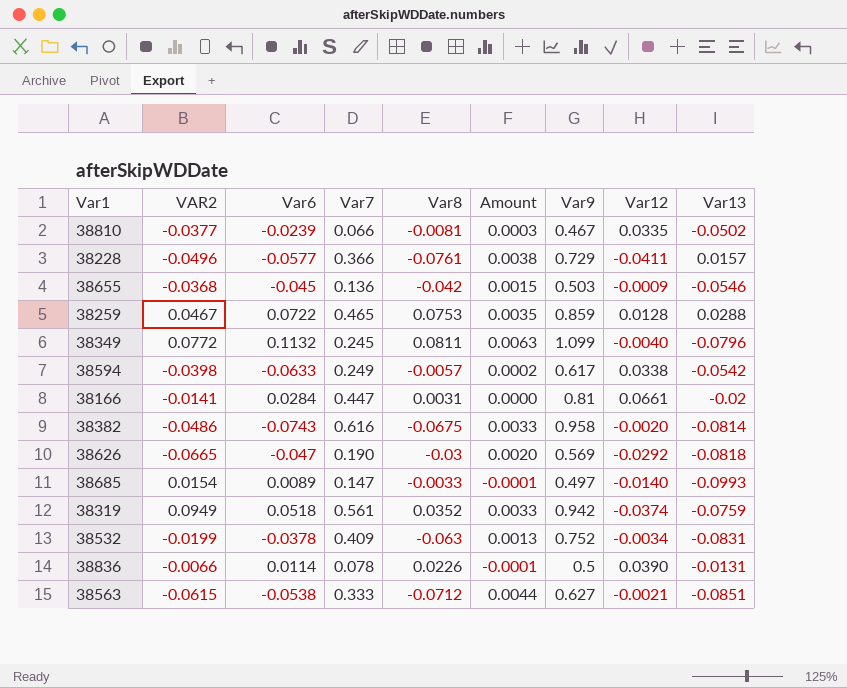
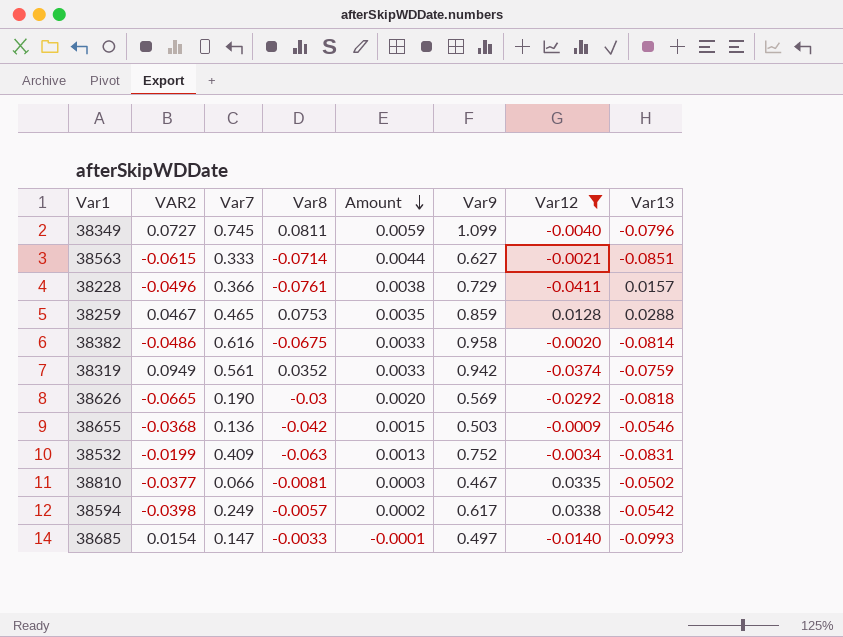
filter: none -> Var12 <= 0.0338
row order: none -> Amount descending
column Var6 | position: 3 -> none
38349 | VAR2: 0.0772 -> 0.0727
38349 | Var7: 0.245 -> 0.745
38349 | Amount: 0.0063 -> 0.0059
38563 | Var8: -0.0712 -> -0.0714

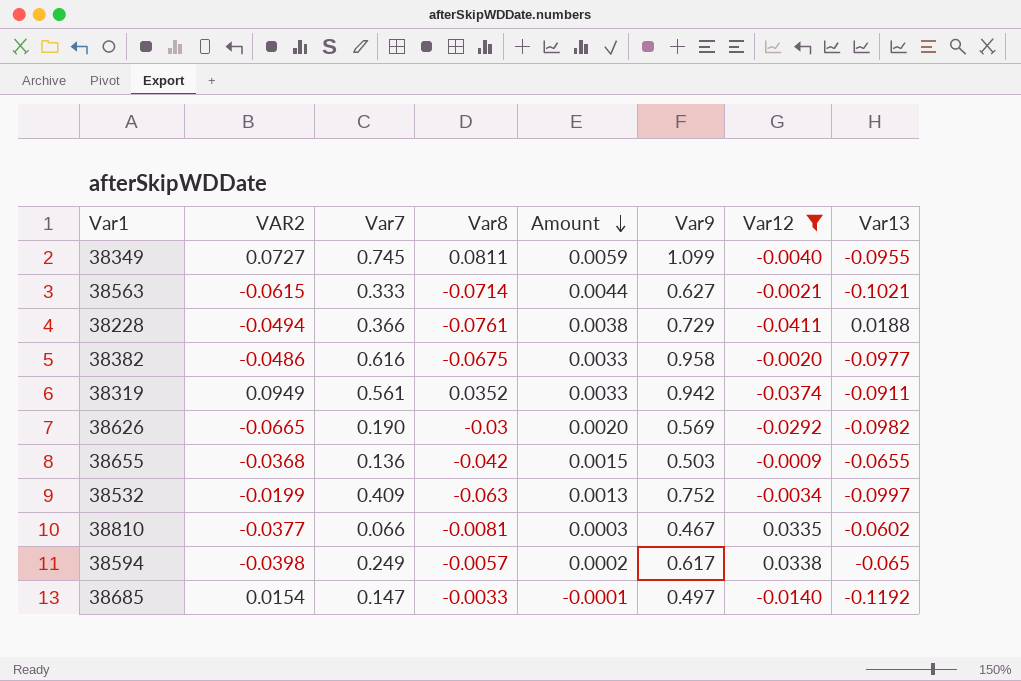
row 38259: 0.0467 | 0.465 | 0.0753 | 0.0035 | 0.859 | 0.0128 | 0.0288 -> none
38349 | Var13: -0.0796 -> -0.0955
38563 | Var13: -0.0851 -> -0.1021
38228 | VAR2: -0.0496 -> -0.0494
38228 | Var13: 0.0157 -> 0.0188
38382 | Var13: -0.0814 -> -0.0977
38319 | Var13: -0.0759 -> -0.0911
38626 | Var13: -0.0818 -> -0.0982
38655 | Var13: -0.0546 -> -0.0655
38532 | Var13: -0.0831 -> -0.0997
38810 | Var13: -0.0502 -> -0.0602
38594 | Var13: -0.0542 -> -0.065
38685 | Var13: -0.0993 -> -0.1192

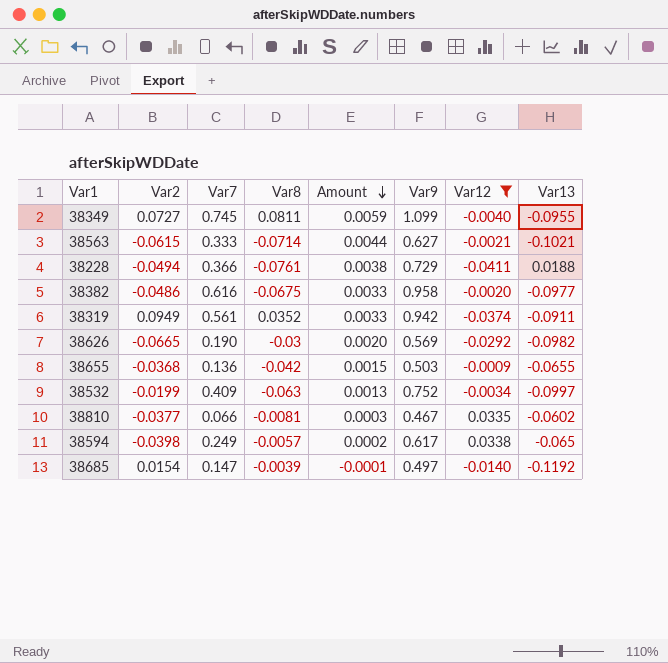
column name: VAR2 -> Var2
38685 | Var8: -0.0033 -> -0.0039

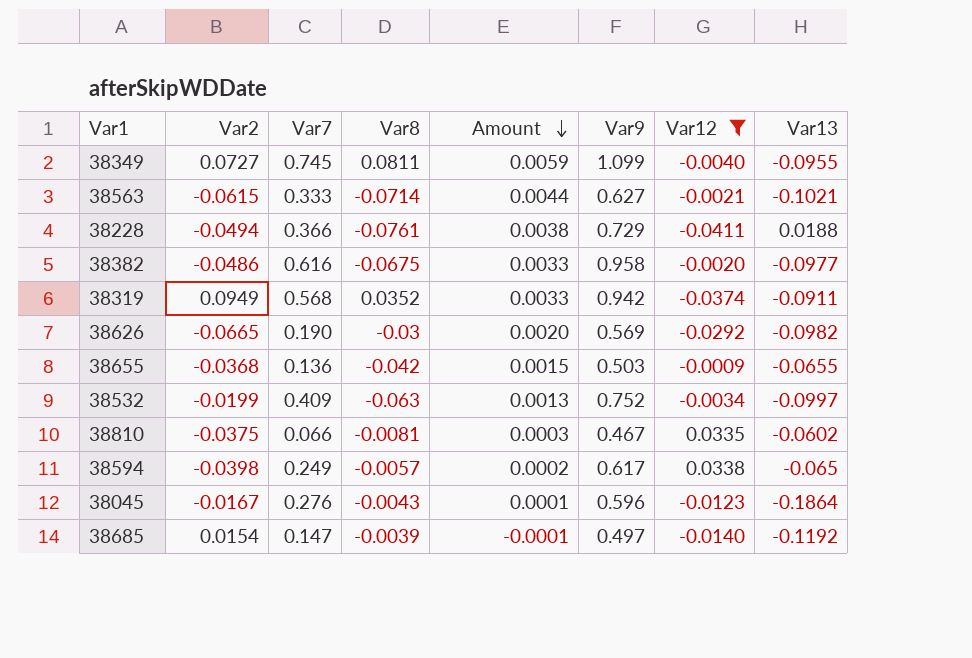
38319 | Var7: 0.561 -> 0.568
38810 | Var2: -0.0377 -> -0.0375
row 38045: none -> -0.0167 | 0.276 | -0.0043 | 0.0001 | 0.596 | -0.0123 | -0.1864

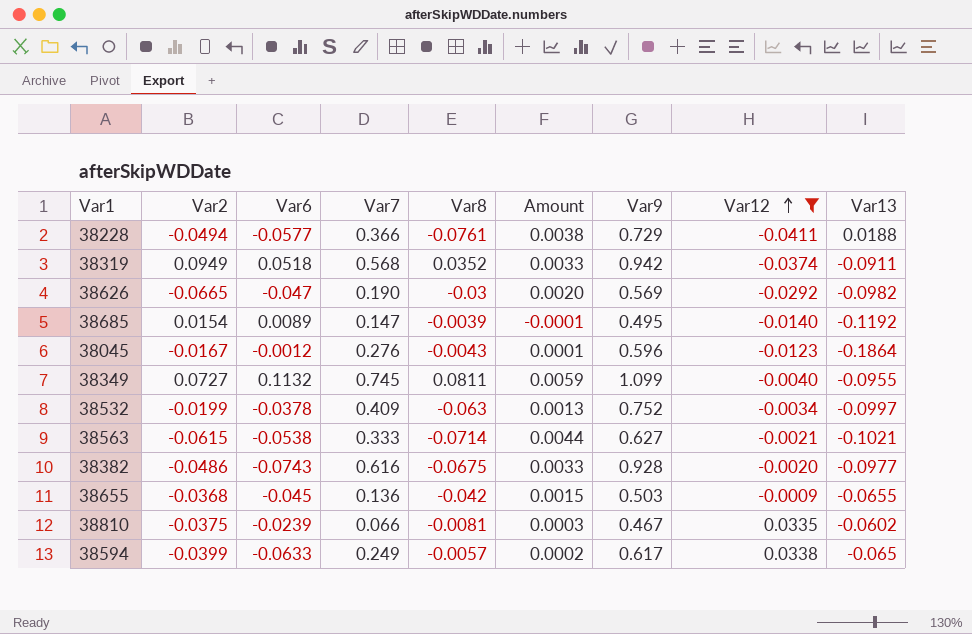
row order: Amount descending -> Var12 ascending
column Var6 | position: none -> 3
38685 | Var9: 0.497 -> 0.495
38382 | Var9: 0.958 -> 0.928
38594 | Var2: -0.0398 -> -0.0399

